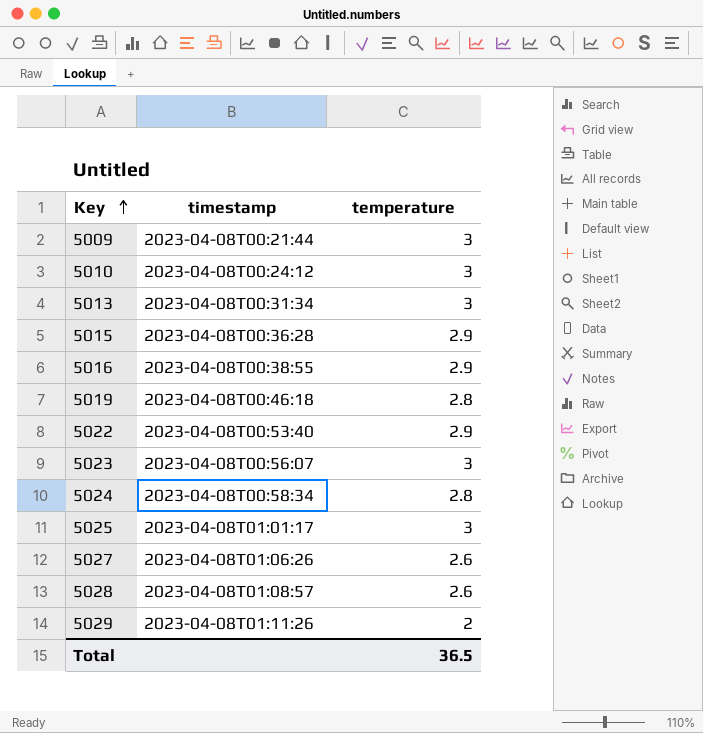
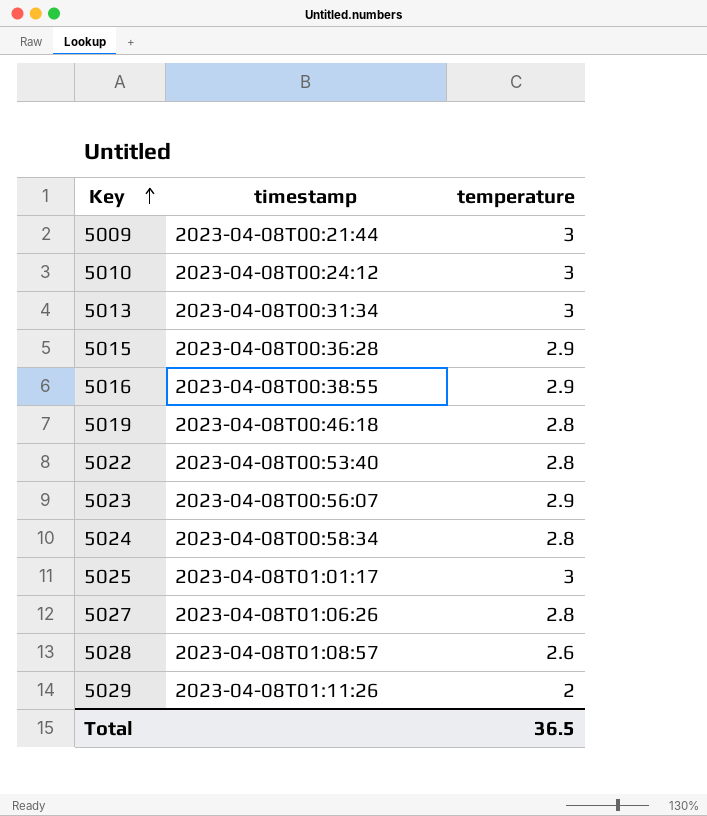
5022 | temperature: 2.9 -> 2.8
5023 | temperature: 3 -> 2.9
5027 | temperature: 2.6 -> 2.8

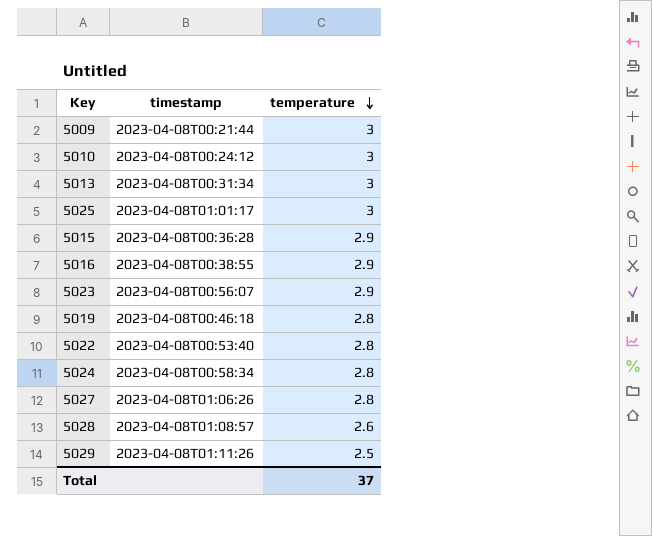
row order: Key ascending -> temperature descending
5029 | temperature: 2 -> 2.5
Total | temperature: 36.5 -> 37

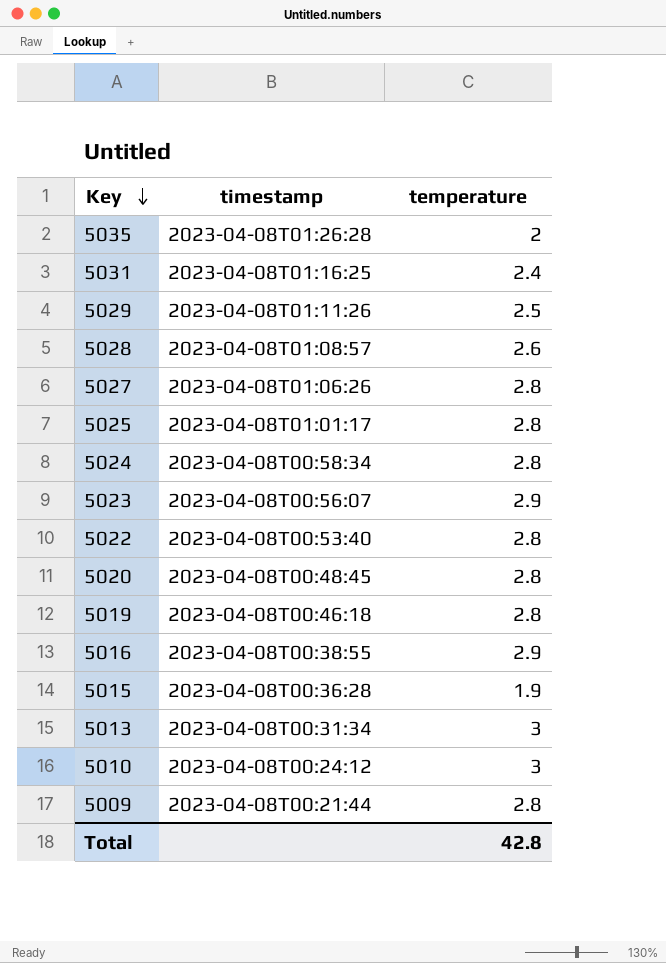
row order: temperature descending -> Key descending
row 5035: none -> 2023-04-08T01:26:28 | 2
row 5031: none -> 2023-04-08T01:16:25 | 2.4
5025 | temperature: 3 -> 2.8
row 5020: none -> 2023-04-08T00:48:45 | 2.8
5015 | temperature: 2.9 -> 1.9
5009 | temperature: 3 -> 2.8
Total | temperature: 37 -> 42.8

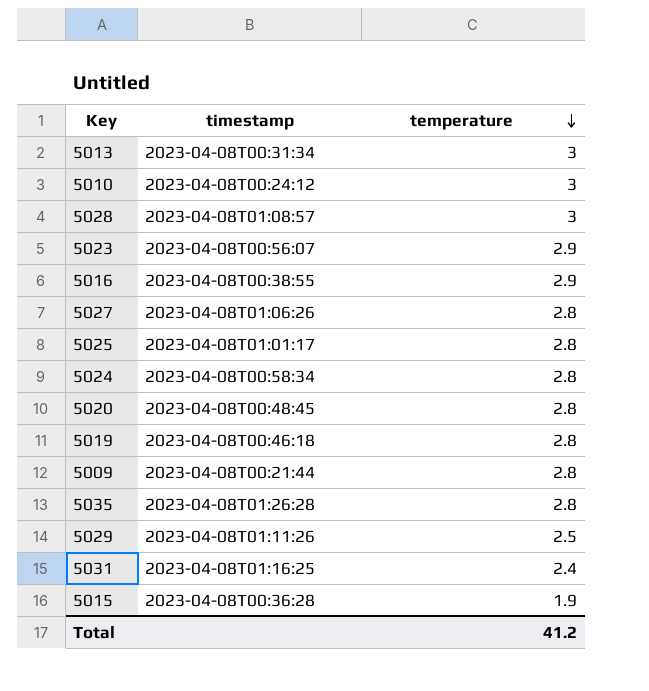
row order: Key descending -> temperature descending
row 5022: 2023-04-08T00:53:40 | 2.8 -> none
5028 | temperature: 2.6 -> 3
5035 | temperature: 2 -> 2.8
Total | temperature: 42.8 -> 41.2

